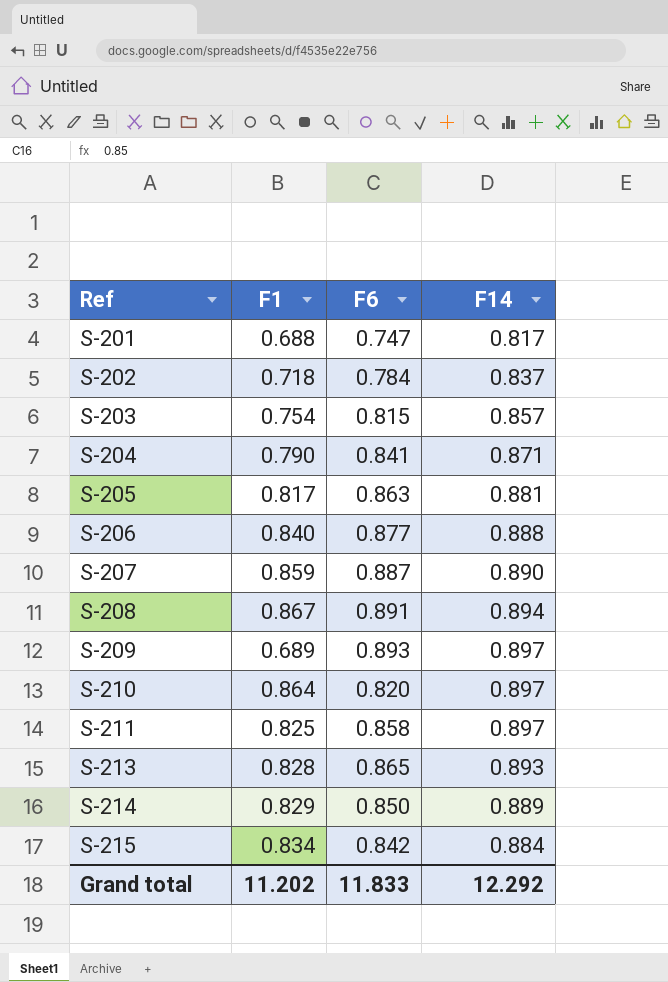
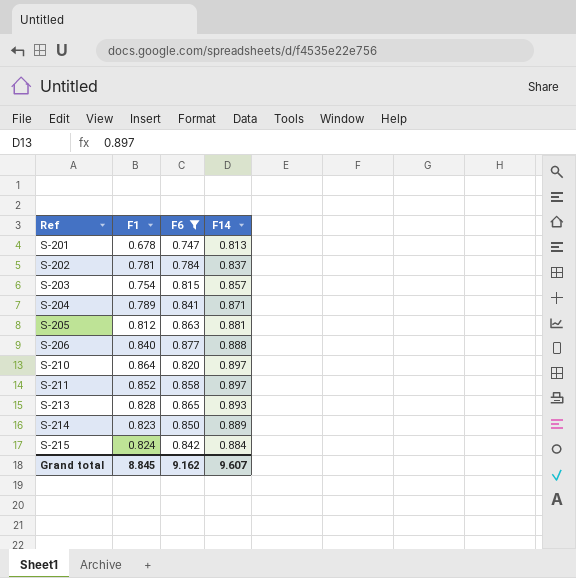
filter: none -> F6 <= 0.877
S-201 | F1: 0.688 -> 0.678
S-201 | F14: 0.817 -> 0.813
S-202 | F1: 0.718 -> 0.781
S-204 | F1: 0.790 -> 0.789
S-205 | F1: 0.817 -> 0.812
S-211 | F1: 0.825 -> 0.852
S-214 | F1: 0.829 -> 0.823
S-215 | F1: 0.834 -> 0.824
Grand total | F1: 11.202 -> 8.845
Grand total | F6: 11.833 -> 9.162
Grand total | F14: 12.292 -> 9.607

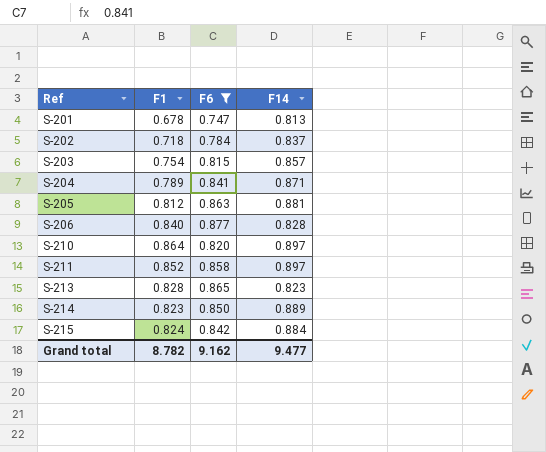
S-202 | F1: 0.781 -> 0.718
S-206 | F14: 0.888 -> 0.828
S-213 | F14: 0.893 -> 0.823
Grand total | F1: 8.845 -> 8.782
Grand total | F14: 9.607 -> 9.477

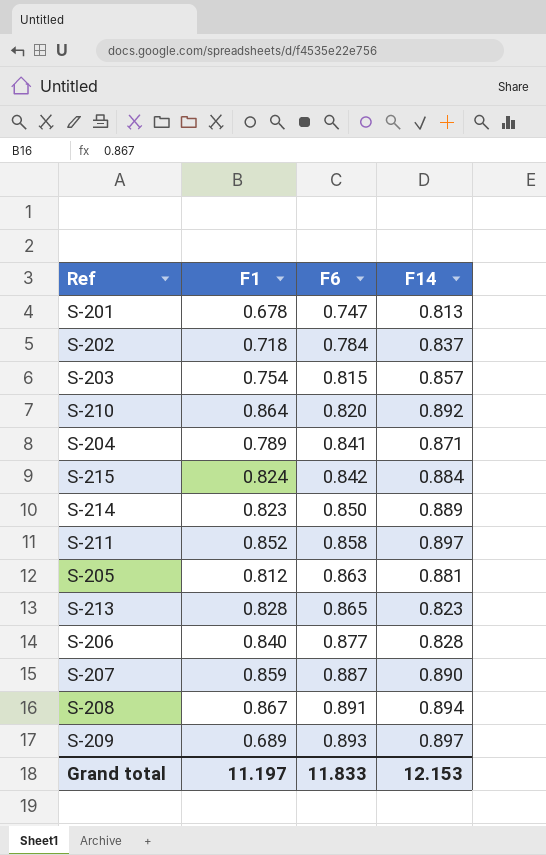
filter: F6 <= 0.877 -> none
row order: Ref ascending -> F6 ascending
S-210 | F14: 0.897 -> 0.892
Grand total | F1: 8.782 -> 11.197
Grand total | F6: 9.162 -> 11.833
Grand total | F14: 9.477 -> 12.153

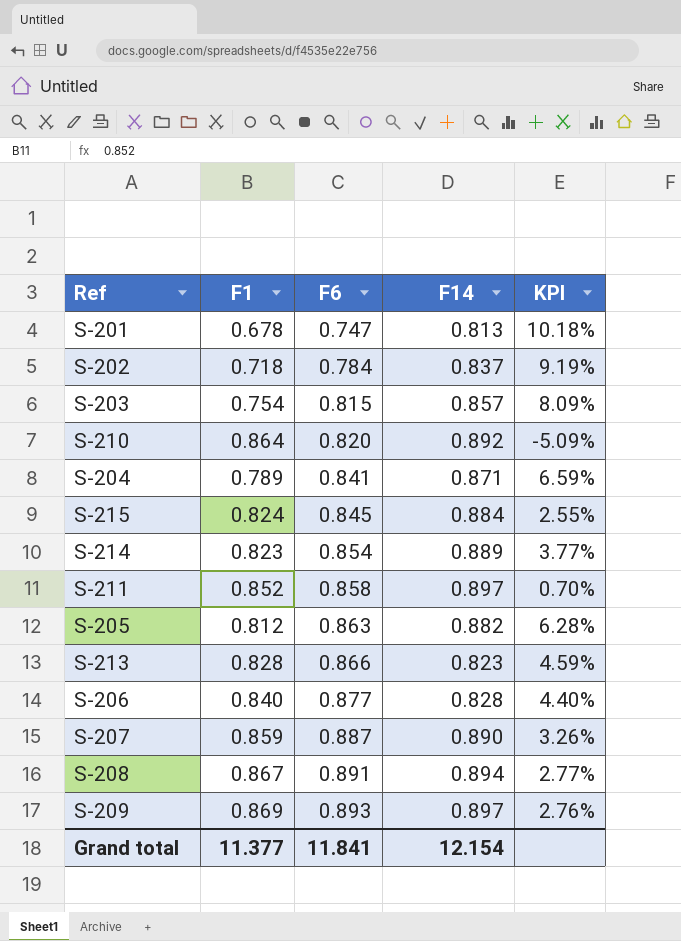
column KPI | formula: none -> ([F6] - [F1]) / [F1]
S-215 | F6: 0.842 -> 0.845
S-214 | F6: 0.850 -> 0.854
S-205 | F14: 0.881 -> 0.882
S-213 | F6: 0.865 -> 0.866
S-209 | F1: 0.689 -> 0.869
Grand total | F1: 11.197 -> 11.377
Grand total | F6: 11.833 -> 11.841
Grand total | F14: 12.153 -> 12.154

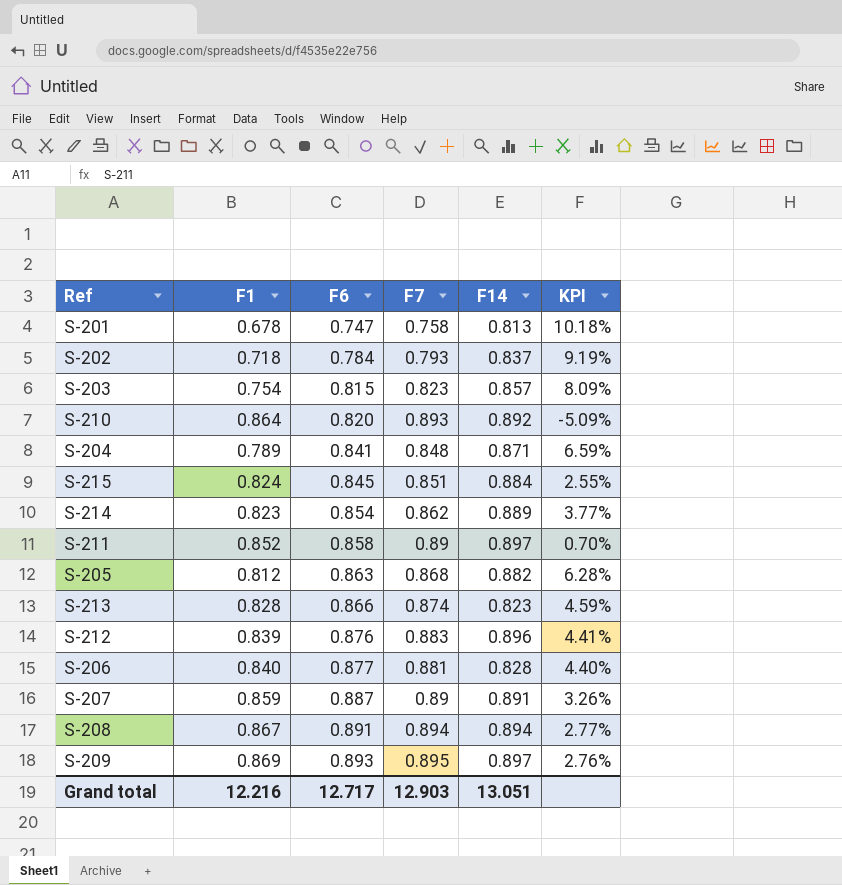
column F7 | position: none -> 4
row S-212: none -> 0.839 | 0.876 | 0.883 | 0.896 | 4.41%
S-207 | F14: 0.890 -> 0.891
Grand total | F1: 11.377 -> 12.216
Grand total | F6: 11.841 -> 12.717
Grand total | F14: 12.154 -> 13.051

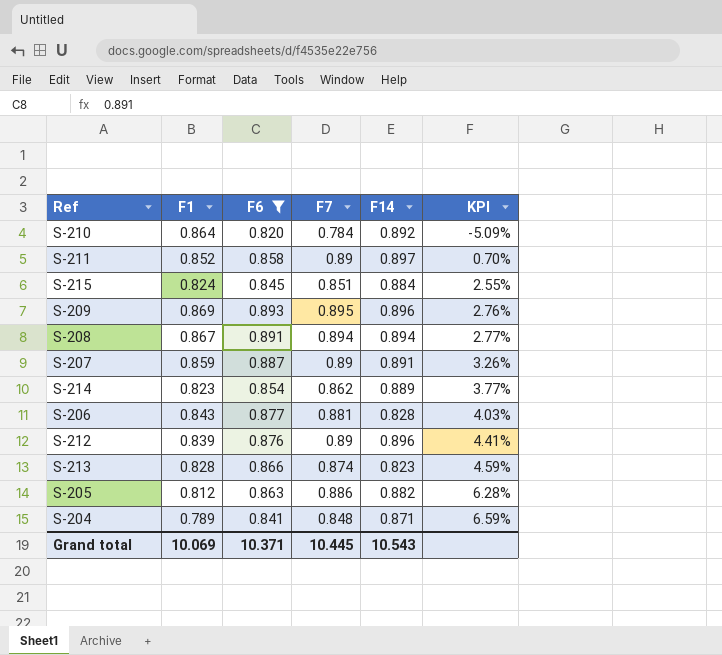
filter: none -> F6 >= 0.820
row order: F6 ascending -> KPI ascending
S-210 | F7: 0.893 -> 0.784
S-209 | F14: 0.897 -> 0.896
S-206 | F1: 0.840 -> 0.843
S-206 | KPI: 4.40% -> 4.03%
S-212 | F7: 0.883 -> 0.89
S-205 | F7: 0.868 -> 0.886
Grand total | F1: 12.216 -> 10.069
Grand total | F6: 12.717 -> 10.371
Grand total | F7: 12.903 -> 10.445
Grand total | F14: 13.051 -> 10.543

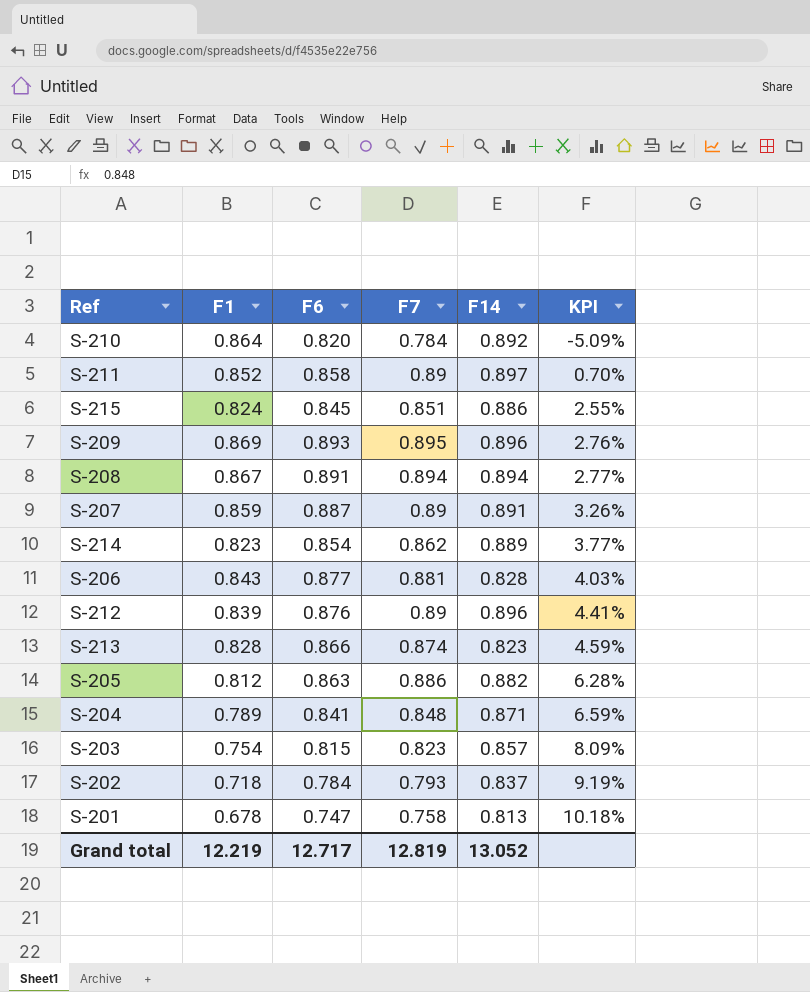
filter: F6 >= 0.820 -> none
S-215 | F14: 0.884 -> 0.886
Grand total | F1: 10.069 -> 12.219
Grand total | F6: 10.371 -> 12.717
Grand total | F7: 10.445 -> 12.819
Grand total | F14: 10.543 -> 13.052

